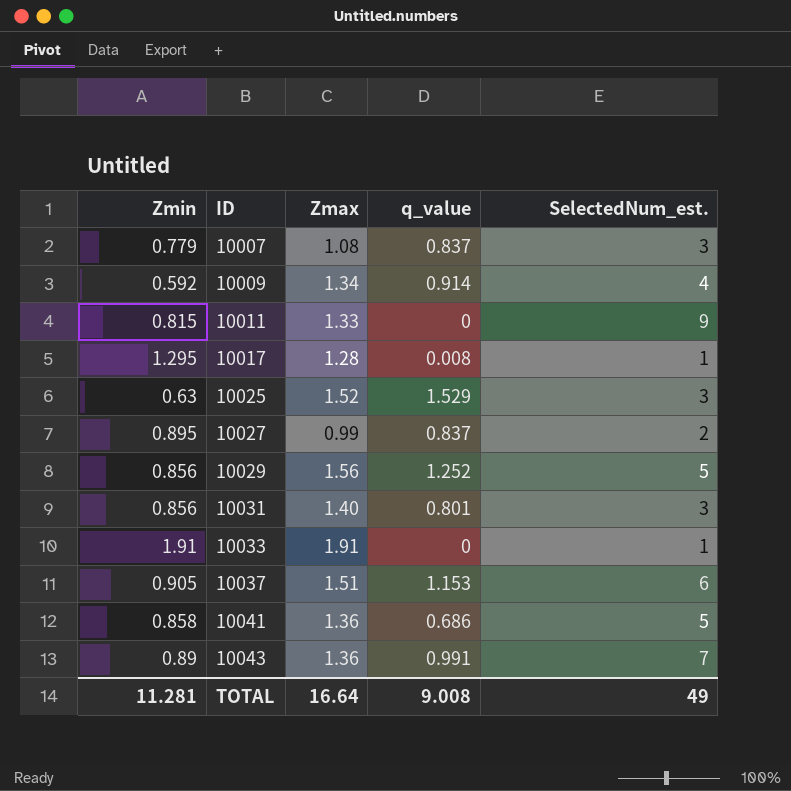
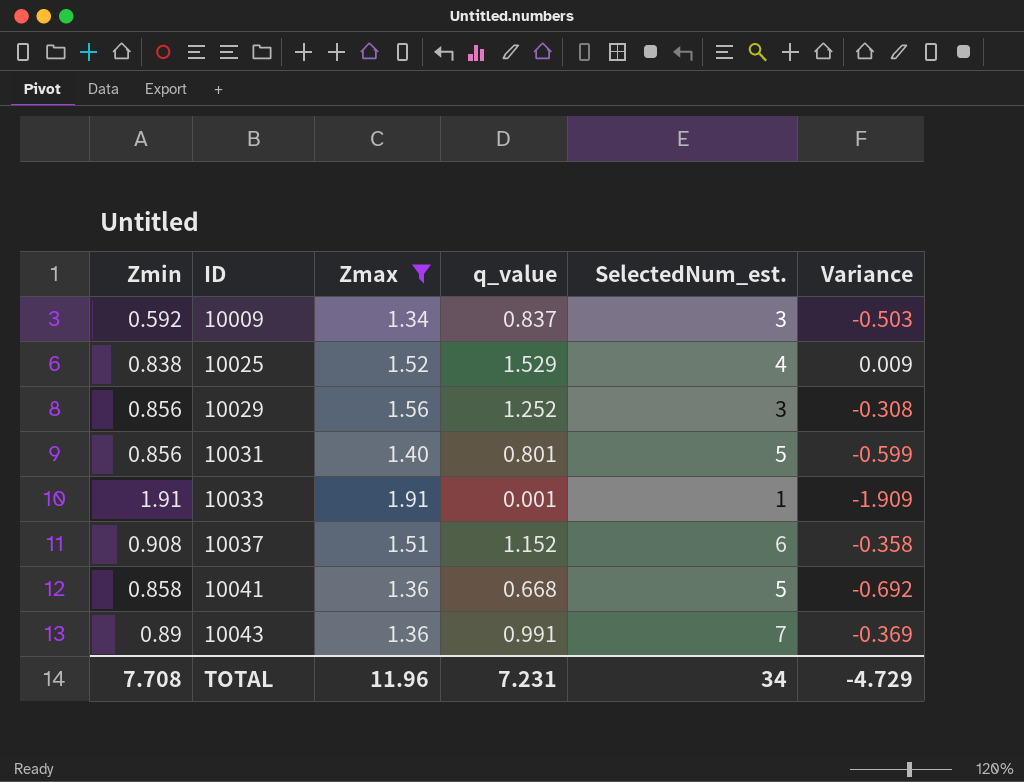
filter: none -> Zmax >= 1.34
column Variance | formula: none -> [q_value] - [Zmax]
10009 | q_value: 0.914 -> 0.837
10009 | SelectedNum_est.: 4 -> 3
10025 | Zmin: 0.63 -> 0.838
10025 | SelectedNum_est.: 3 -> 4
10029 | SelectedNum_est.: 5 -> 3
10031 | SelectedNum_est.: 3 -> 5
10033 | q_value: 0 -> 0.001
10037 | Zmin: 0.905 -> 0.908
10037 | q_value: 1.153 -> 1.152
10041 | q_value: 0.686 -> 0.668
TOTAL | Zmin: 11.281 -> 7.708
TOTAL | Zmax: 16.64 -> 11.96
TOTAL | q_value: 9.008 -> 7.231
TOTAL | SelectedNum_est.: 49 -> 34

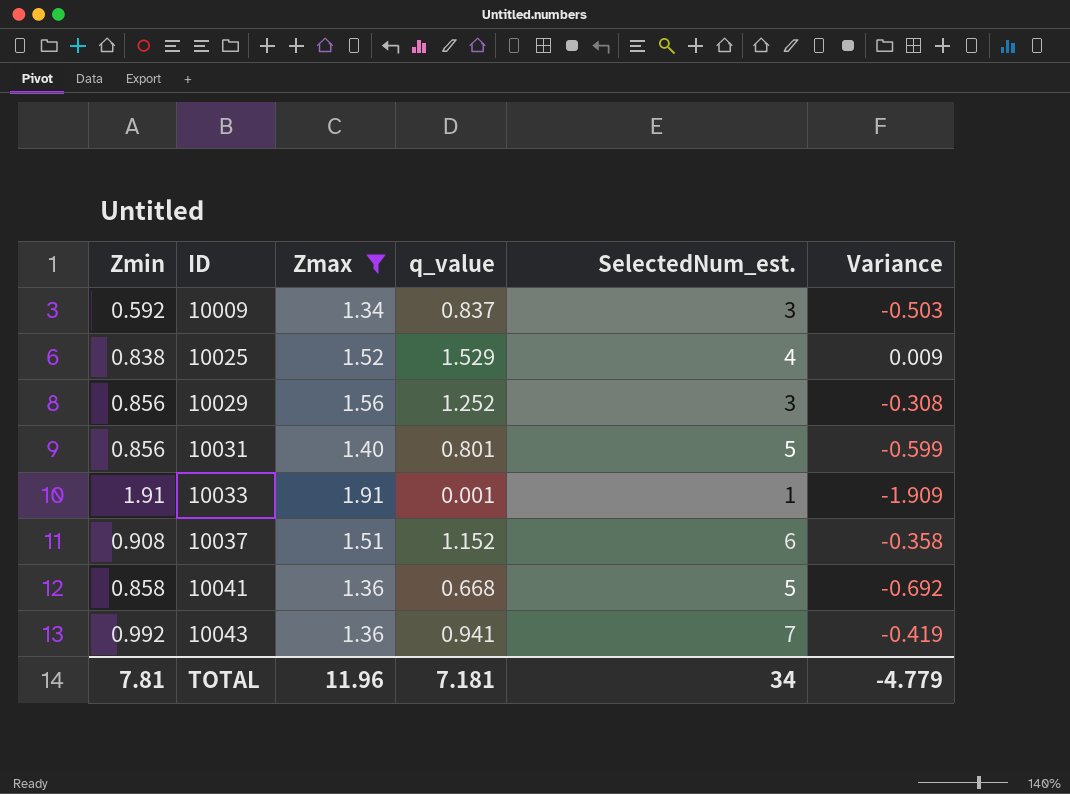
10043 | Zmin: 0.89 -> 0.992
10043 | q_value: 0.991 -> 0.941
10043 | Variance: -0.369 -> -0.419
TOTAL | Zmin: 7.708 -> 7.81
TOTAL | q_value: 7.231 -> 7.181
TOTAL | Variance: -4.729 -> -4.779

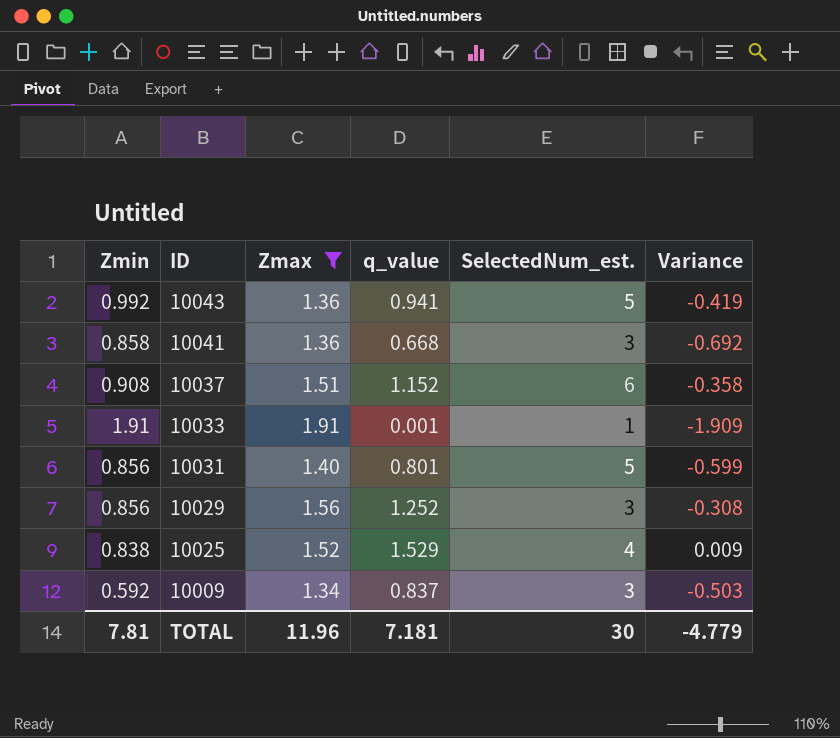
row order: ID ascending -> ID descending
10043 | SelectedNum_est.: 7 -> 5
10041 | SelectedNum_est.: 5 -> 3
TOTAL | SelectedNum_est.: 34 -> 30

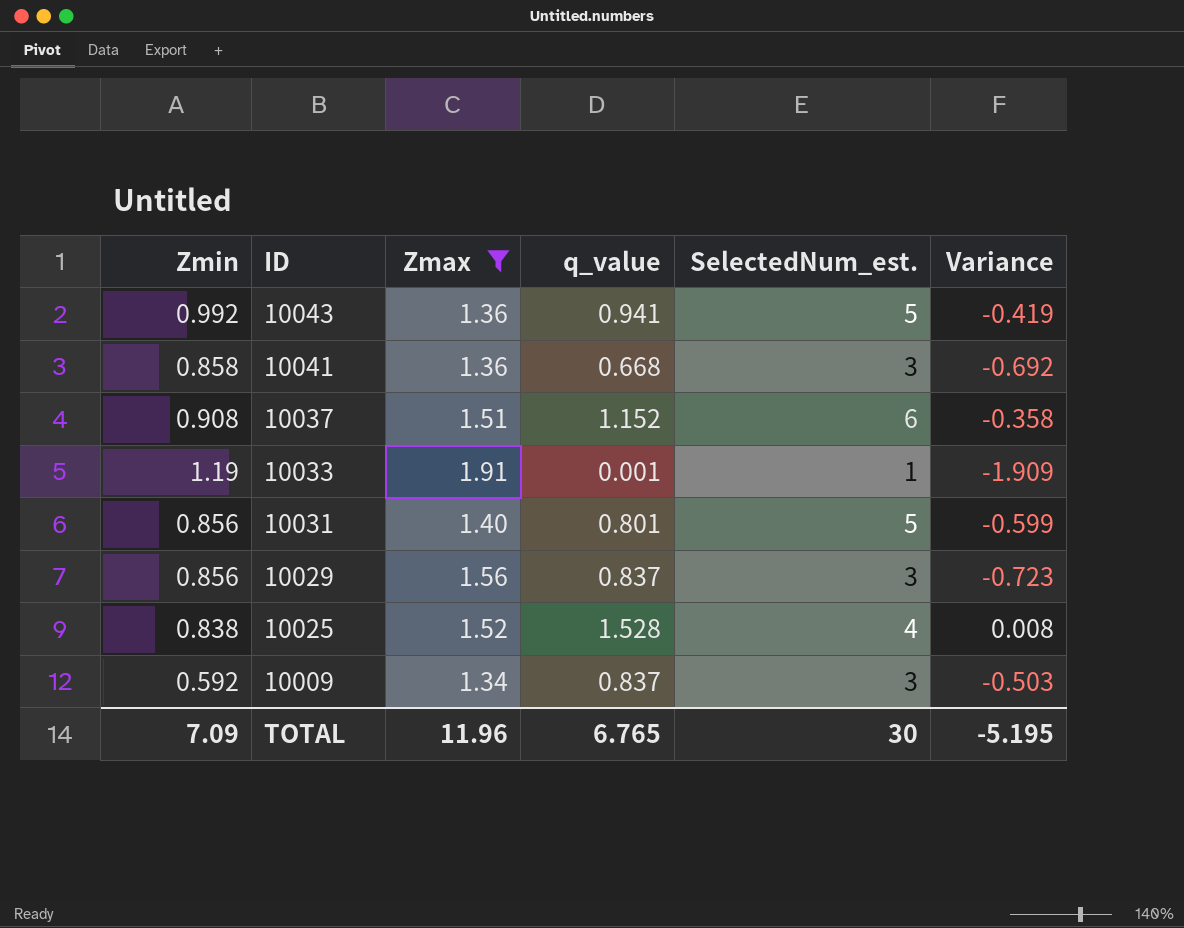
10033 | Zmin: 1.91 -> 1.19
10029 | q_value: 1.252 -> 0.837
10029 | Variance: -0.308 -> -0.723
10025 | q_value: 1.529 -> 1.528
10025 | Variance: 0.009 -> 0.008
TOTAL | Zmin: 7.81 -> 7.09
TOTAL | q_value: 7.181 -> 6.765
TOTAL | Variance: -4.779 -> -5.195

